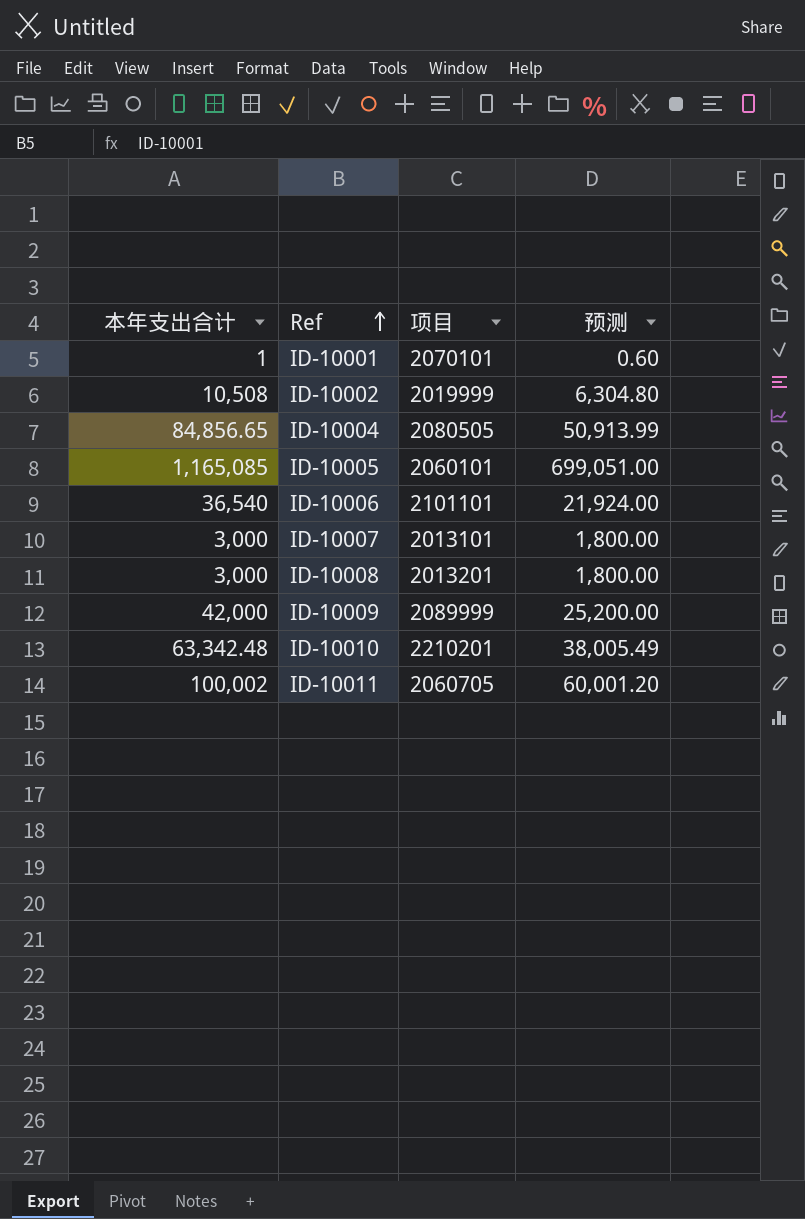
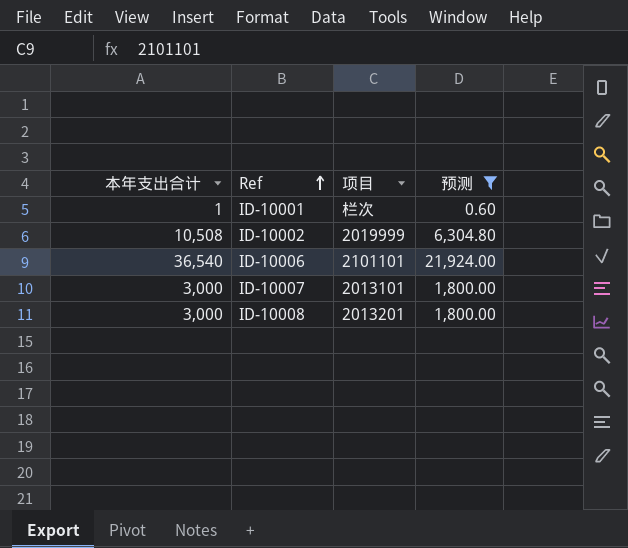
filter: none -> 预测 <= 21,924.00
ID-10001 | 项目: 2070101 -> 栏次

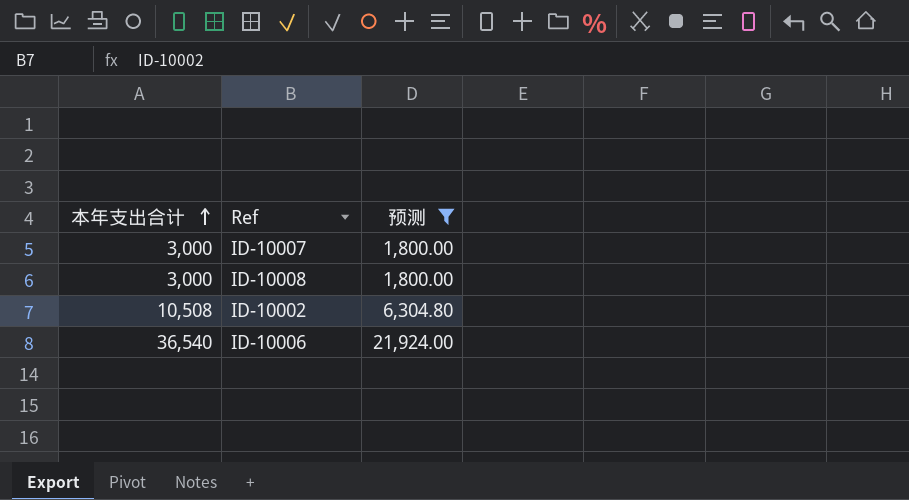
row order: Ref ascending -> 本年支出合计 ascending
column 项目 | position: 3 -> none
row ID-10001: 1 | 栏次 | 0.60 -> none

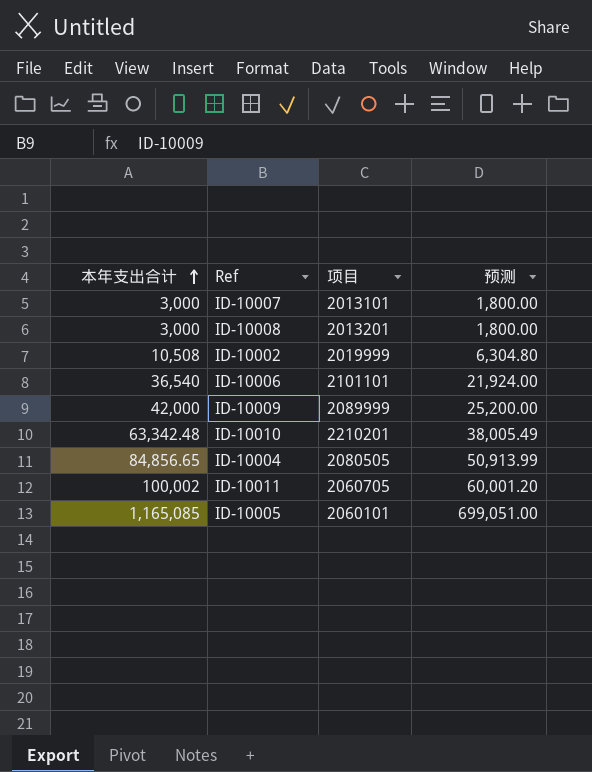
filter: 预测 <= 21,924.00 -> none
column 项目 | position: none -> 3

